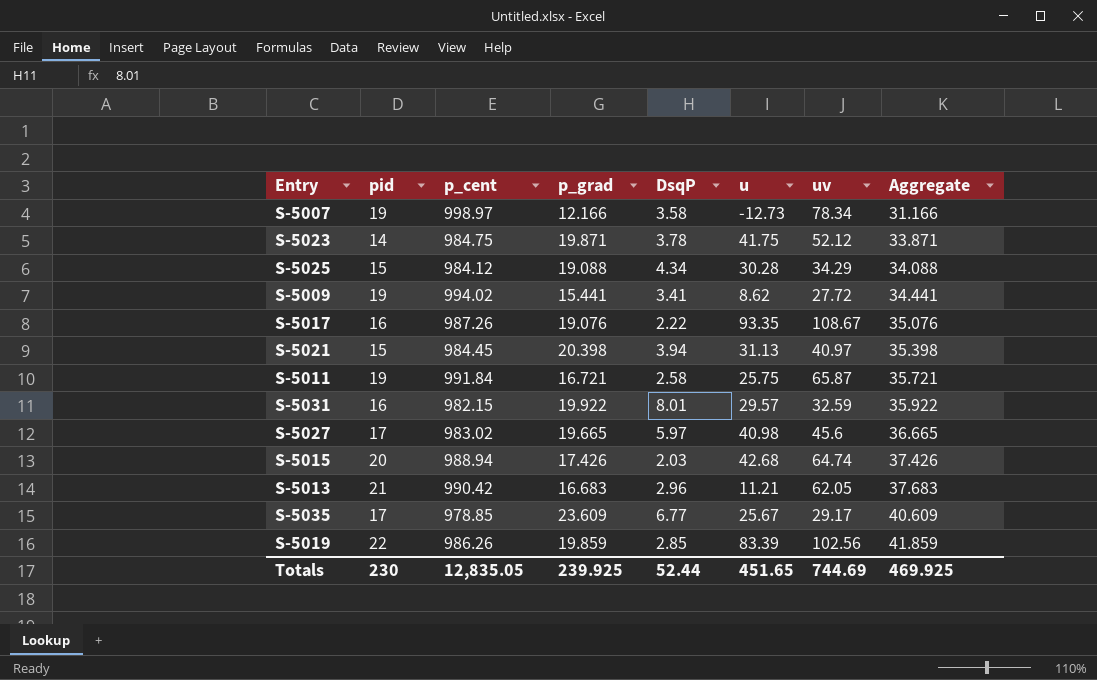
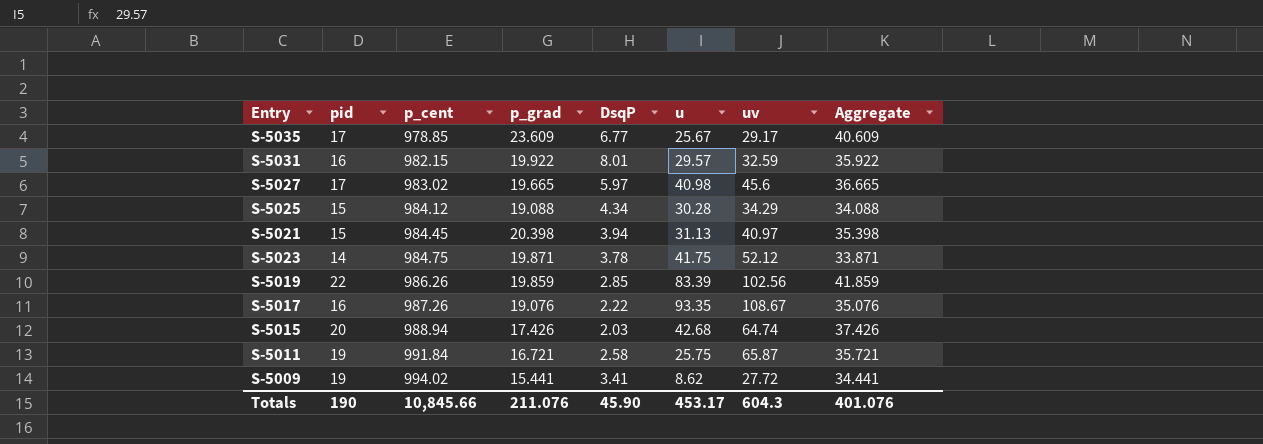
row order: Aggregate ascending -> p_cent ascending
row S-5007: 19 | 998.97 | 12.166 | 3.58 | -12.73 | 78.34 | 31.166 -> none
row S-5013: 21 | 990.42 | 16.683 | 2.96 | 11.21 | 62.05 | 37.683 -> none
Totals | pid: 230 -> 190
Totals | p_cent: 12,835.05 -> 10,845.66
Totals | p_grad: 239.925 -> 211.076
Totals | DsqP: 52.44 -> 45.90
Totals | u: 451.65 -> 453.17
Totals | uv: 744.69 -> 604.3
Totals | Aggregate: 469.925 -> 401.076

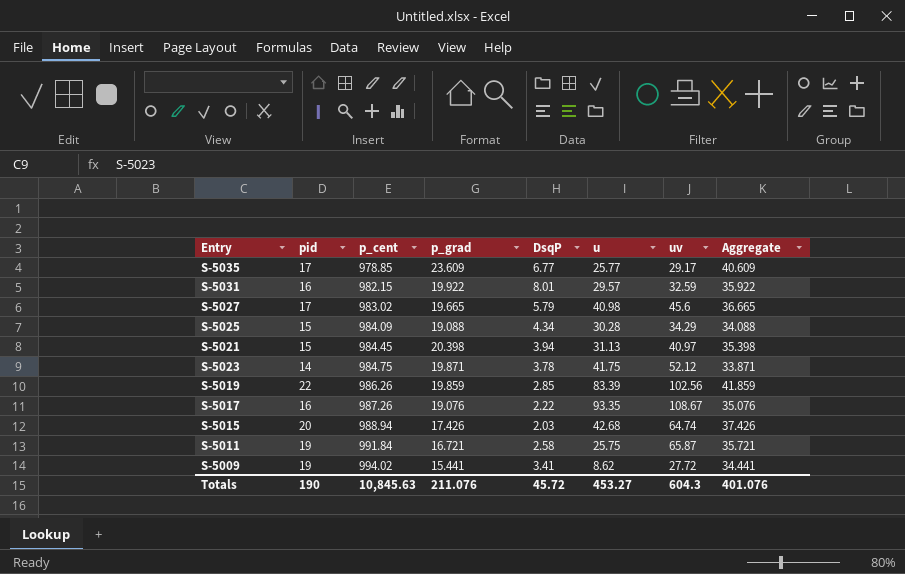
S-5035 | u: 25.67 -> 25.77
S-5027 | DsqP: 5.97 -> 5.79
S-5025 | p_cent: 984.12 -> 984.09
Totals | p_cent: 10,845.66 -> 10,845.63
Totals | DsqP: 45.90 -> 45.72
Totals | u: 453.17 -> 453.27

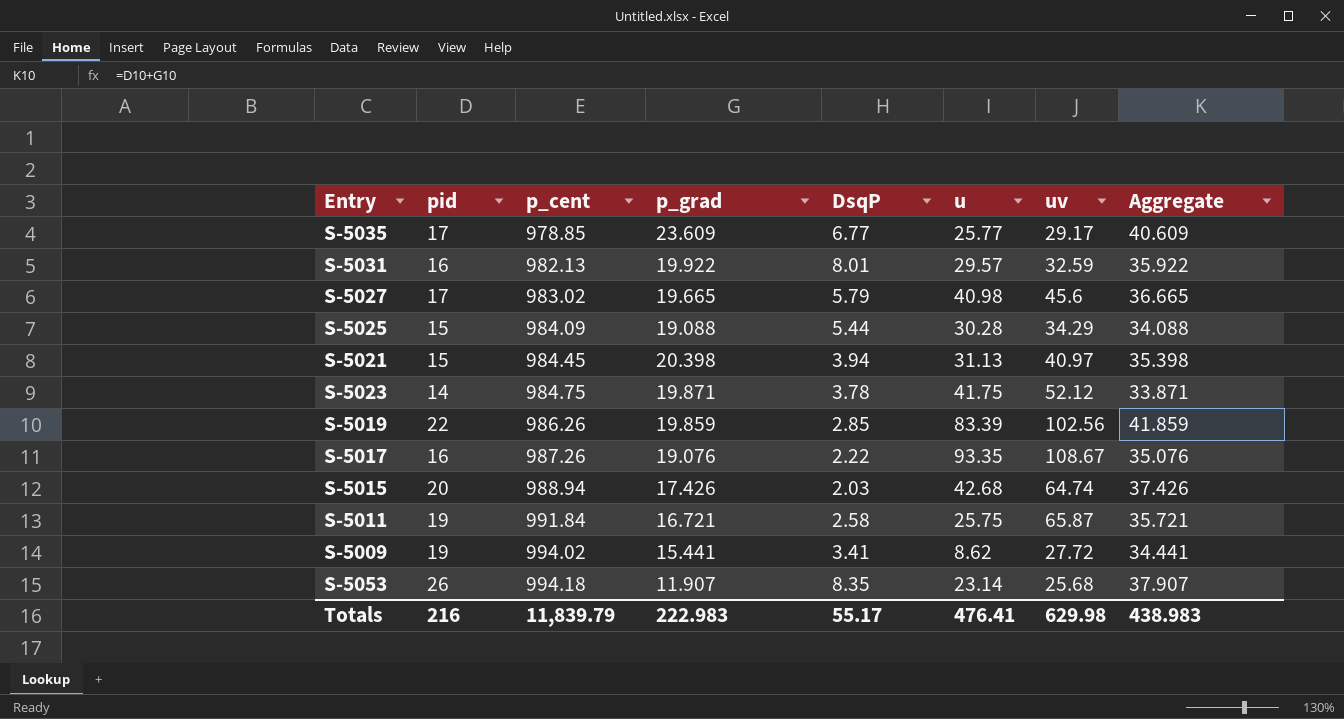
S-5031 | p_cent: 982.15 -> 982.13
S-5025 | DsqP: 4.34 -> 5.44
row S-5053: none -> 26 | 994.18 | 11.907 | 8.35 | 23.14 | 25.68 | 37.907
Totals | pid: 190 -> 216
Totals | p_cent: 10,845.63 -> 11,839.79
Totals | p_grad: 211.076 -> 222.983
Totals | DsqP: 45.72 -> 55.17
Totals | u: 453.27 -> 476.41
Totals | uv: 604.3 -> 629.98
Totals | Aggregate: 401.076 -> 438.983

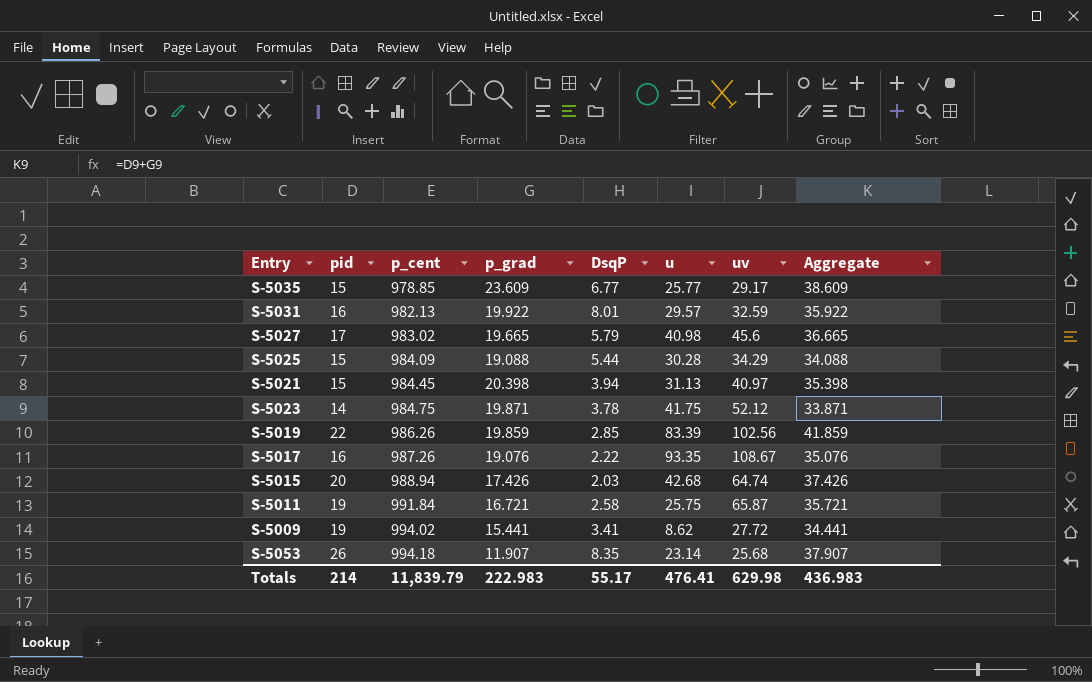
S-5035 | pid: 17 -> 15
S-5035 | Aggregate: 40.609 -> 38.609
Totals | pid: 216 -> 214
Totals | Aggregate: 438.983 -> 436.983

